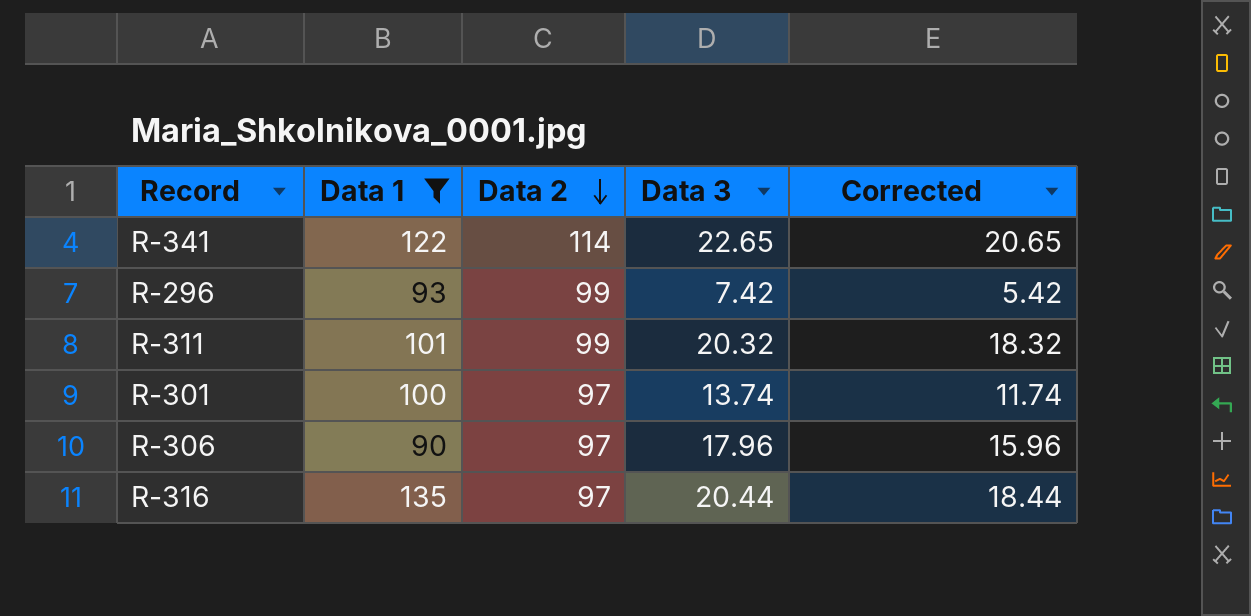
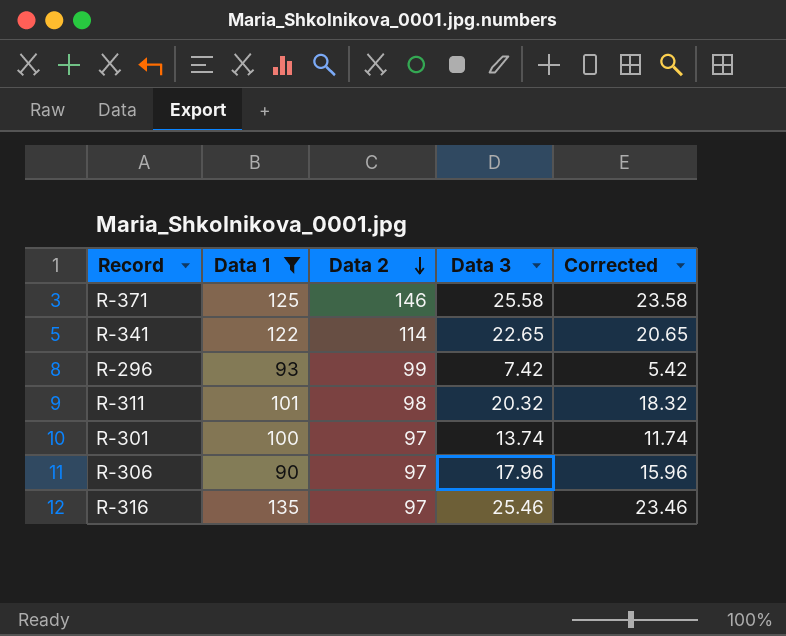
row R-371: none -> 125 | 146 | 25.58 | 23.58
R-311 | Data 2: 99 -> 98
R-316 | Data 3: 20.44 -> 25.46
R-316 | Corrected: 18.44 -> 23.46

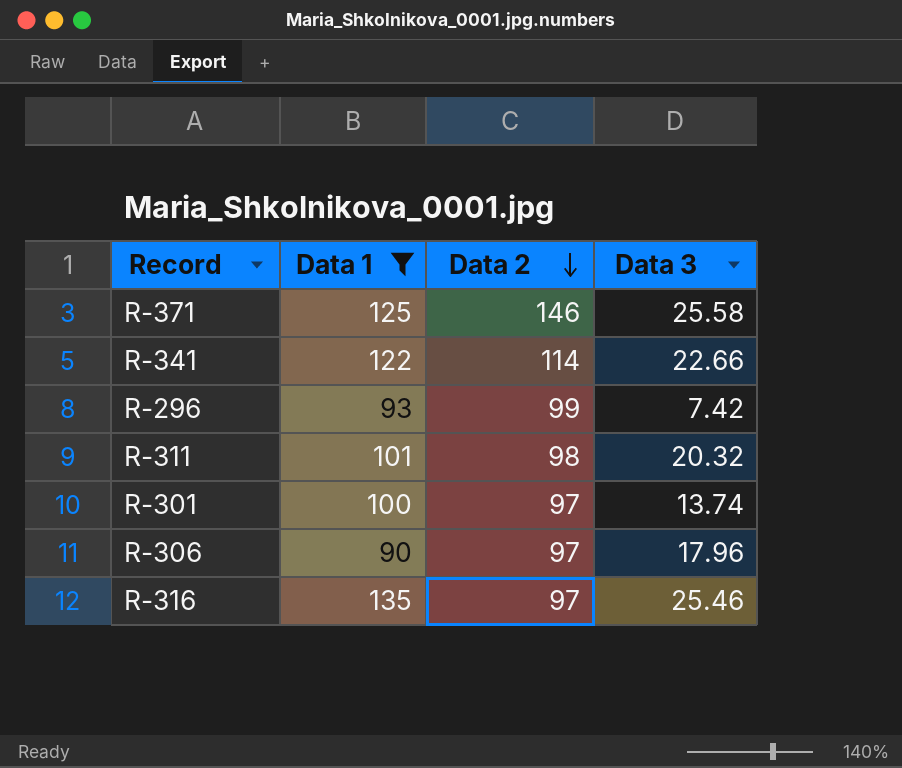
column Corrected | formula: [Data 3] - 2 -> none
R-341 | Data 3: 22.65 -> 22.66

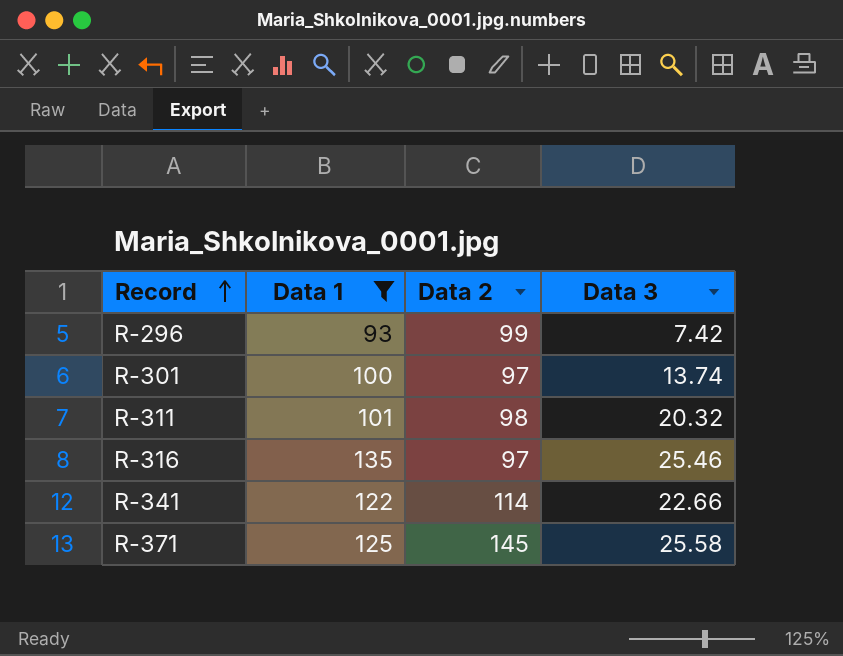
row order: Data 2 descending -> Record ascending
row R-306: 90 | 97 | 17.96 -> none
R-371 | Data 2: 146 -> 145

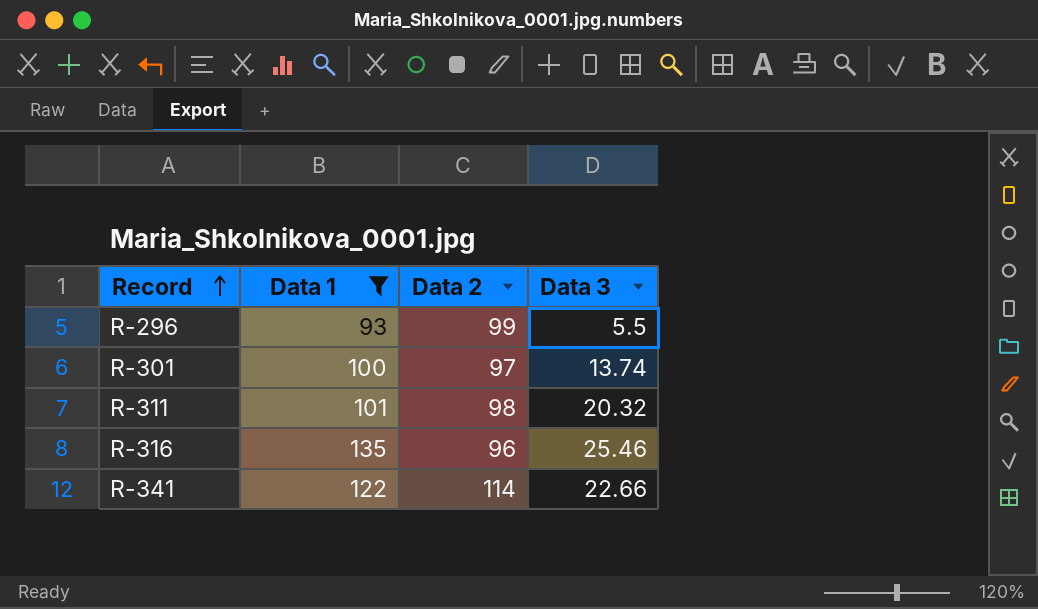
row R-371: 125 | 145 | 25.58 -> none
R-296 | Data 3: 7.42 -> 5.5
R-316 | Data 2: 97 -> 96

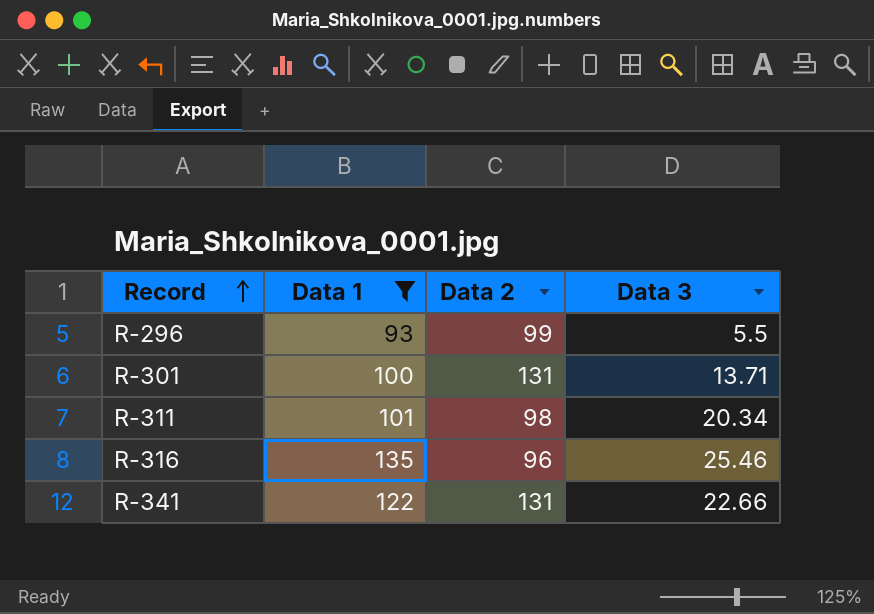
R-301 | Data 2: 97 -> 131
R-301 | Data 3: 13.74 -> 13.71
R-311 | Data 3: 20.32 -> 20.34
R-341 | Data 2: 114 -> 131

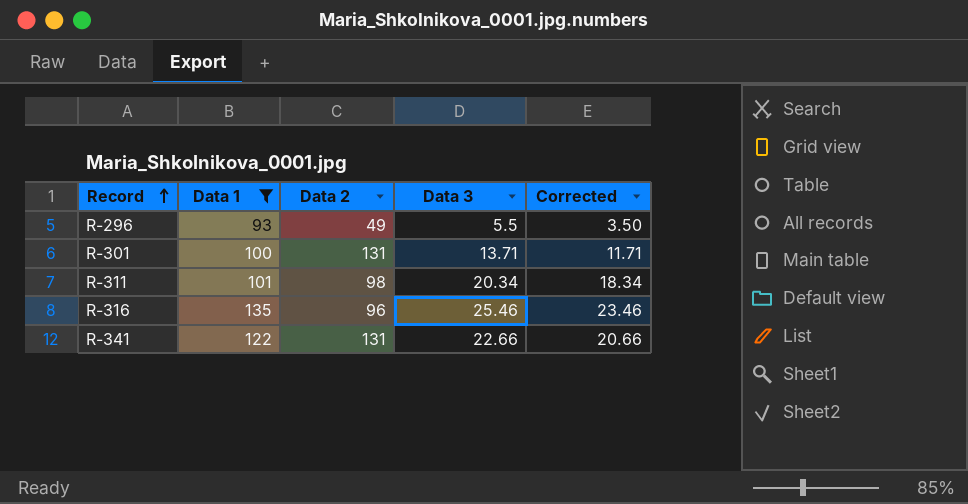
column Corrected | formula: none -> [Data 3] - 2
R-296 | Data 2: 99 -> 49

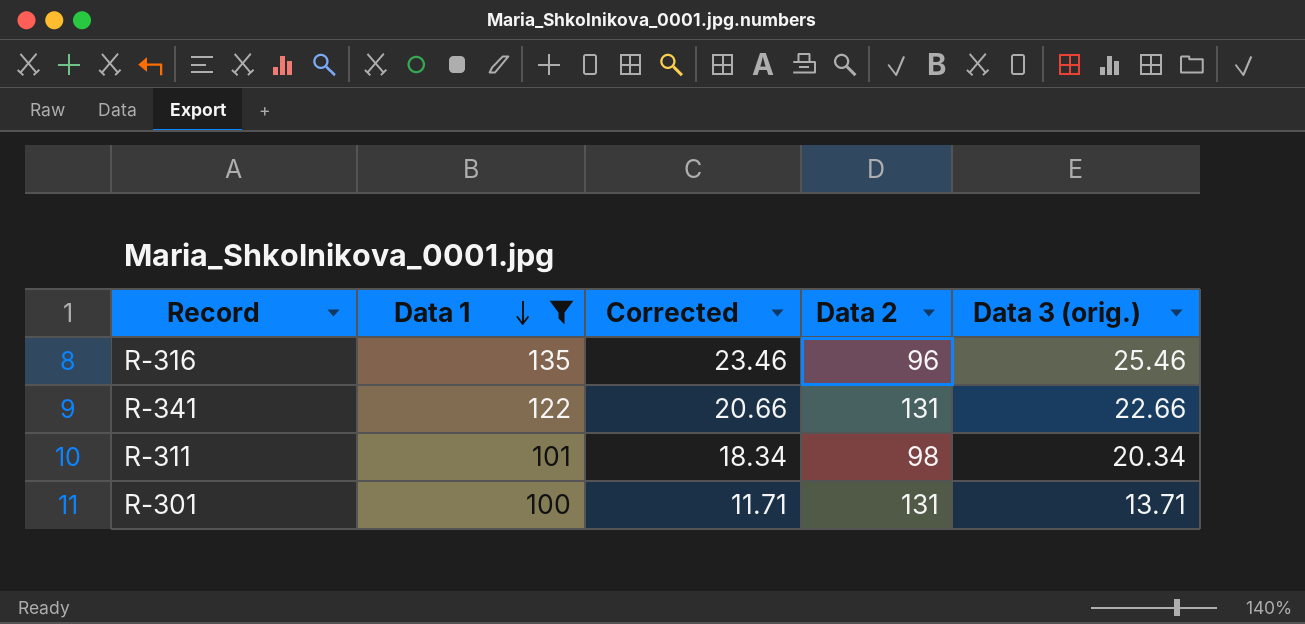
row order: Record ascending -> Data 1 descending
column Corrected | position: 5 -> 3
column name: Data 3 -> Data 3 (orig.)
row R-296: 93 | 49 | 5.5 | 3.50 -> none

